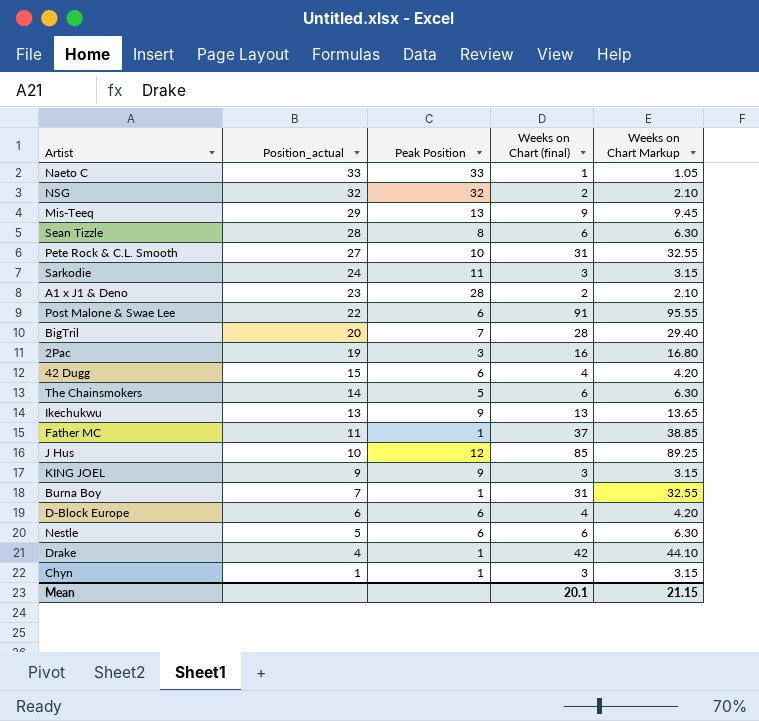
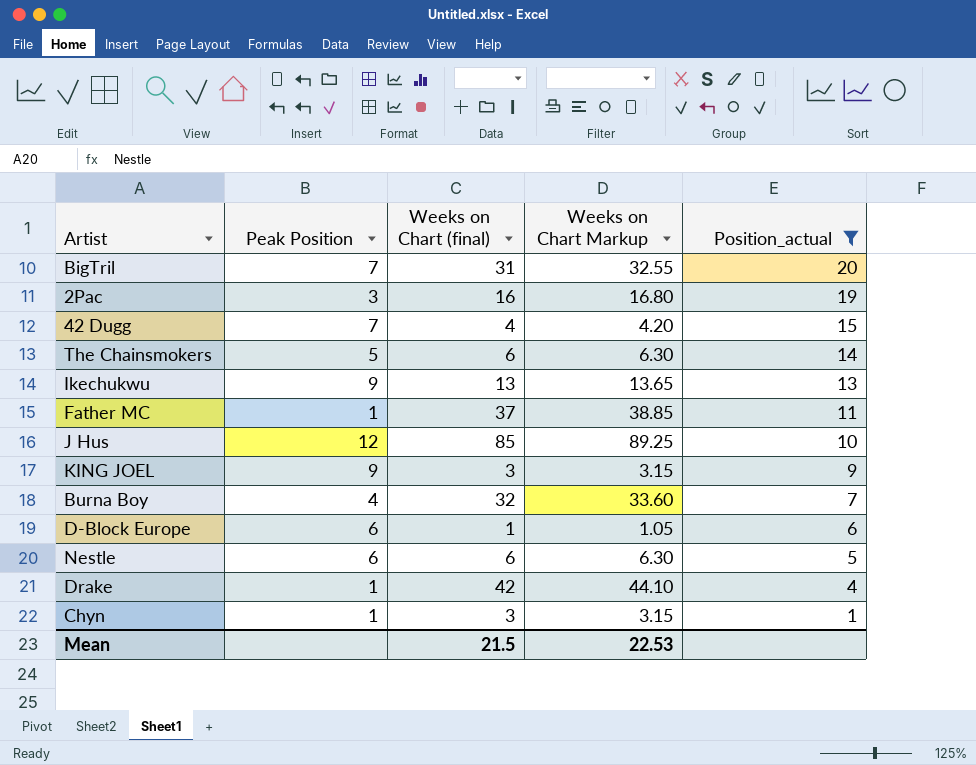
filter: none -> Position_actual <= 20
column Position_actual | position: 2 -> 5
BigTril | Weeks on Chart (final): 28 -> 31
BigTril | Weeks on Chart Markup: 29.40 -> 32.55
42 Dugg | Peak Position: 6 -> 7
Burna Boy | Peak Position: 1 -> 4
Burna Boy | Weeks on Chart (final): 31 -> 32
Burna Boy | Weeks on Chart Markup: 32.55 -> 33.60
D-Block Europe | Weeks on Chart (final): 4 -> 1
D-Block Europe | Weeks on Chart Markup: 4.20 -> 1.05
Mean | Weeks on Chart (final): 20.1 -> 21.5
Mean | Weeks on Chart Markup: 21.15 -> 22.53

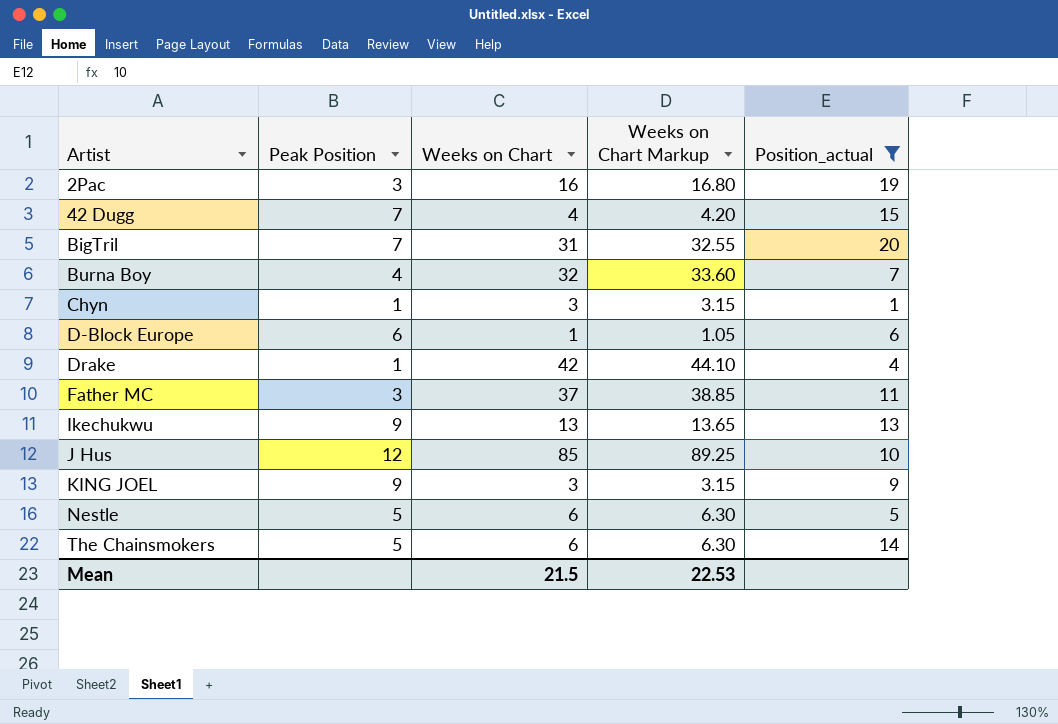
row order: Position_actual descending -> Artist ascending
column name: Weeks on Chart (final) -> Weeks on Chart
Father MC | Peak Position: 1 -> 3
Nestle | Peak Position: 6 -> 5

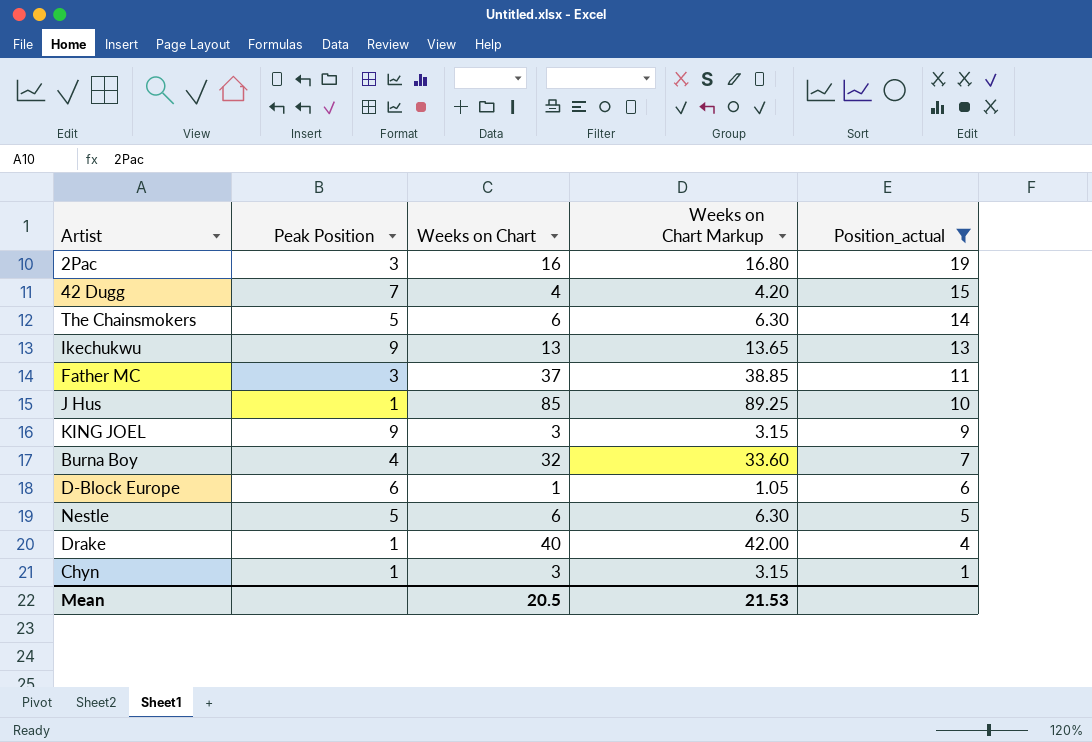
row order: Artist ascending -> Position_actual descending
row BigTril: 7 | 31 | 32.55 | 20 -> none
J Hus | Peak Position: 12 -> 1
Drake | Weeks on Chart: 42 -> 40
Drake | Weeks on Chart Markup: 44.10 -> 42.00
Mean | Weeks on Chart: 21.5 -> 20.5
Mean | Weeks on Chart Markup: 22.53 -> 21.53

